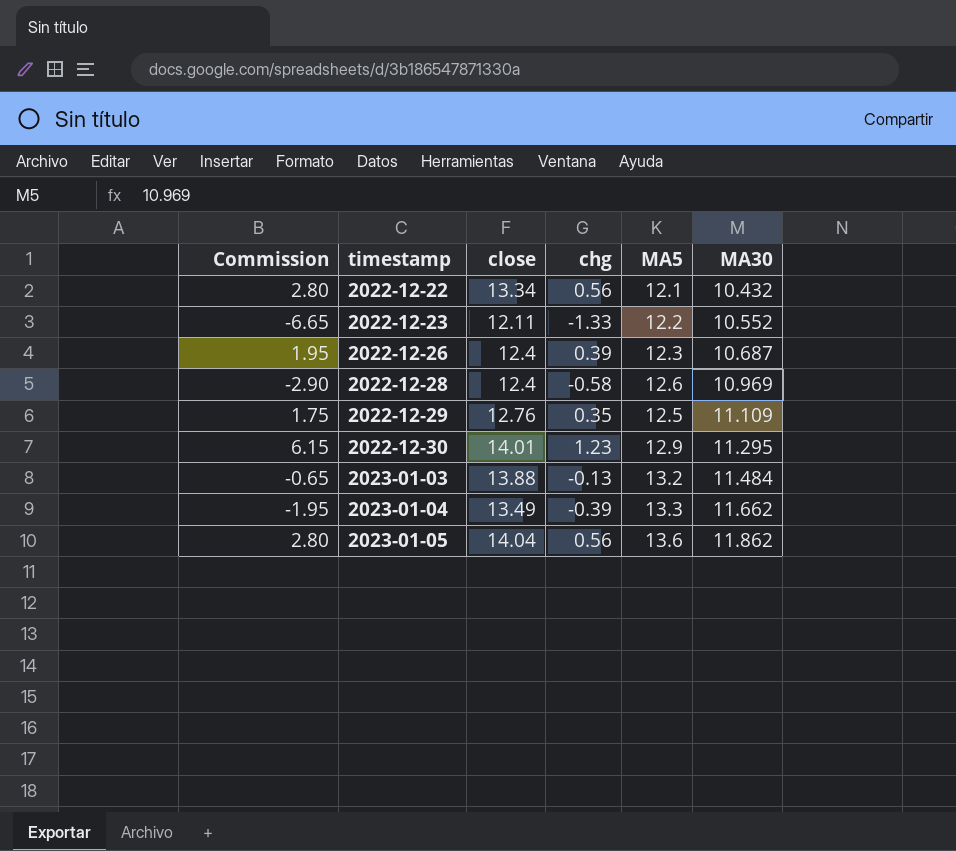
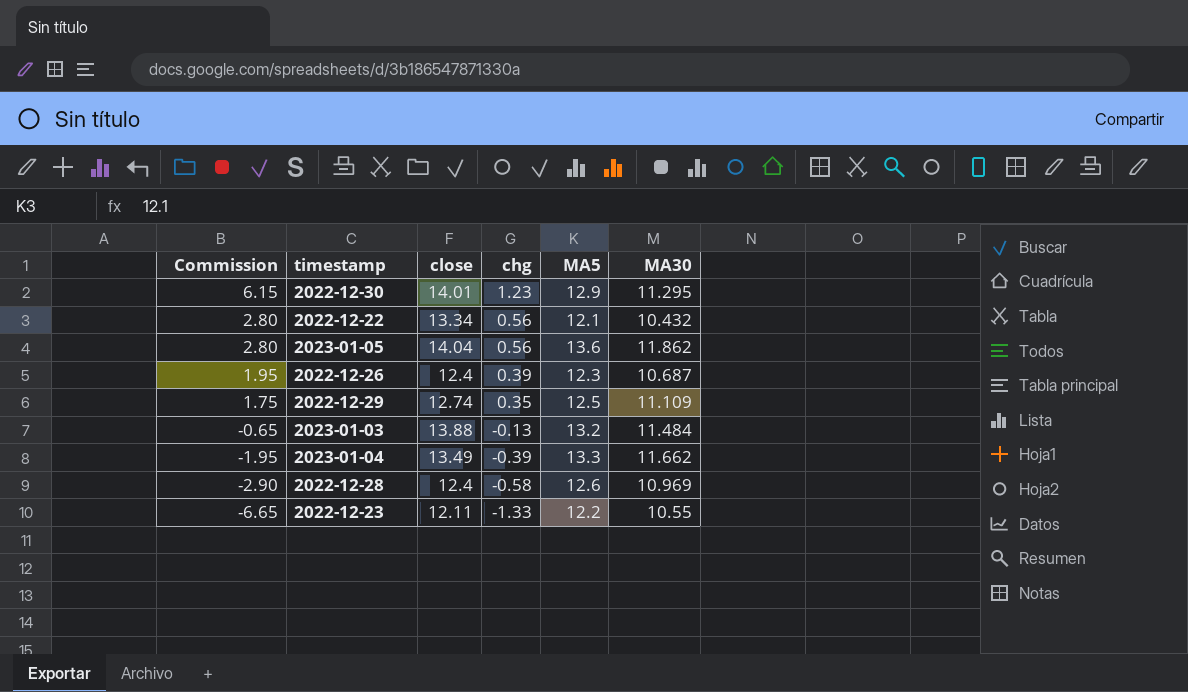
row order: timestamp ascending -> Commission descending
2022-12-29 | close: 12.76 -> 12.74
2022-12-23 | MA30: 10.552 -> 10.55

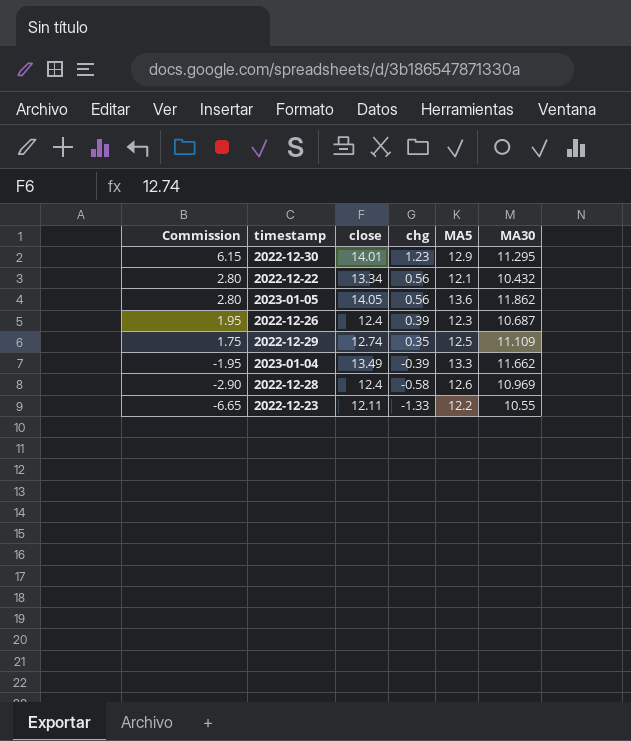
row 2023-01-03: -0.65 | 13.88 | -0.13 | 13.2 | 11.484 -> none
2023-01-05 | close: 14.04 -> 14.05

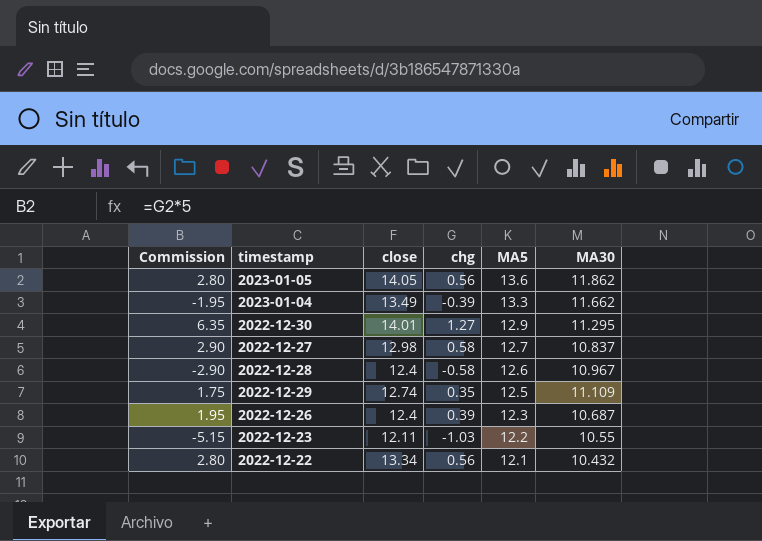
row order: Commission descending -> MA5 descending
2022-12-30 | Commission: 6.15 -> 6.35
2022-12-30 | chg: 1.23 -> 1.27
row 2022-12-27: none -> 2.90 | 12.98 | 0.58 | 12.7 | 10.837
2022-12-28 | MA30: 10.969 -> 10.967
2022-12-23 | Commission: -6.65 -> -5.15
2022-12-23 | chg: -1.33 -> -1.03

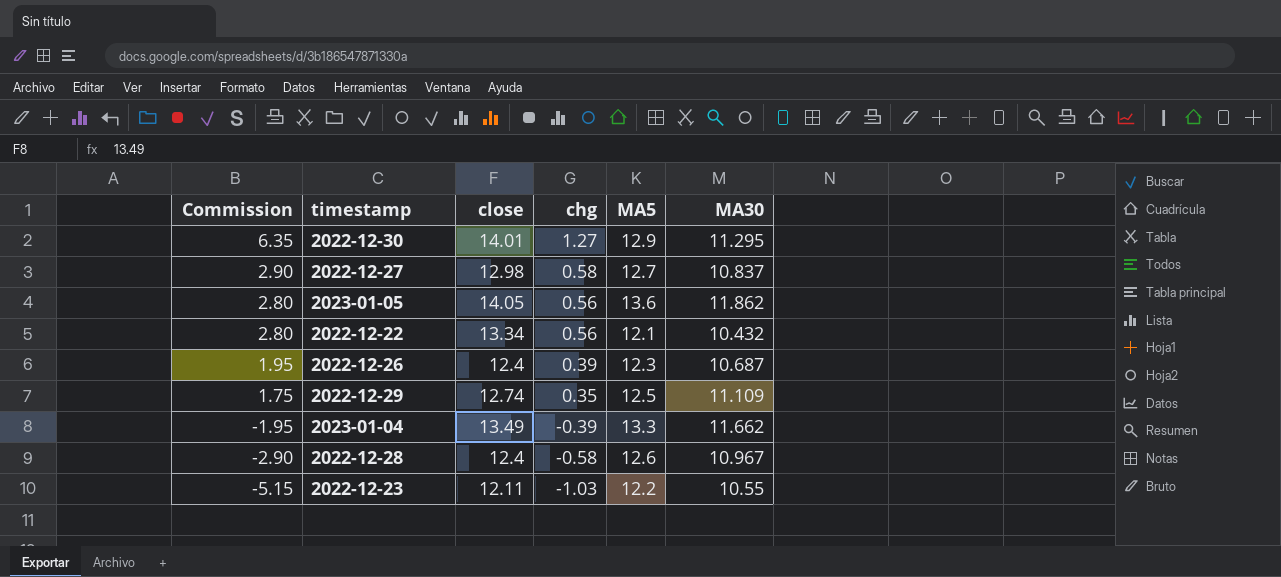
row order: MA5 descending -> Commission descending

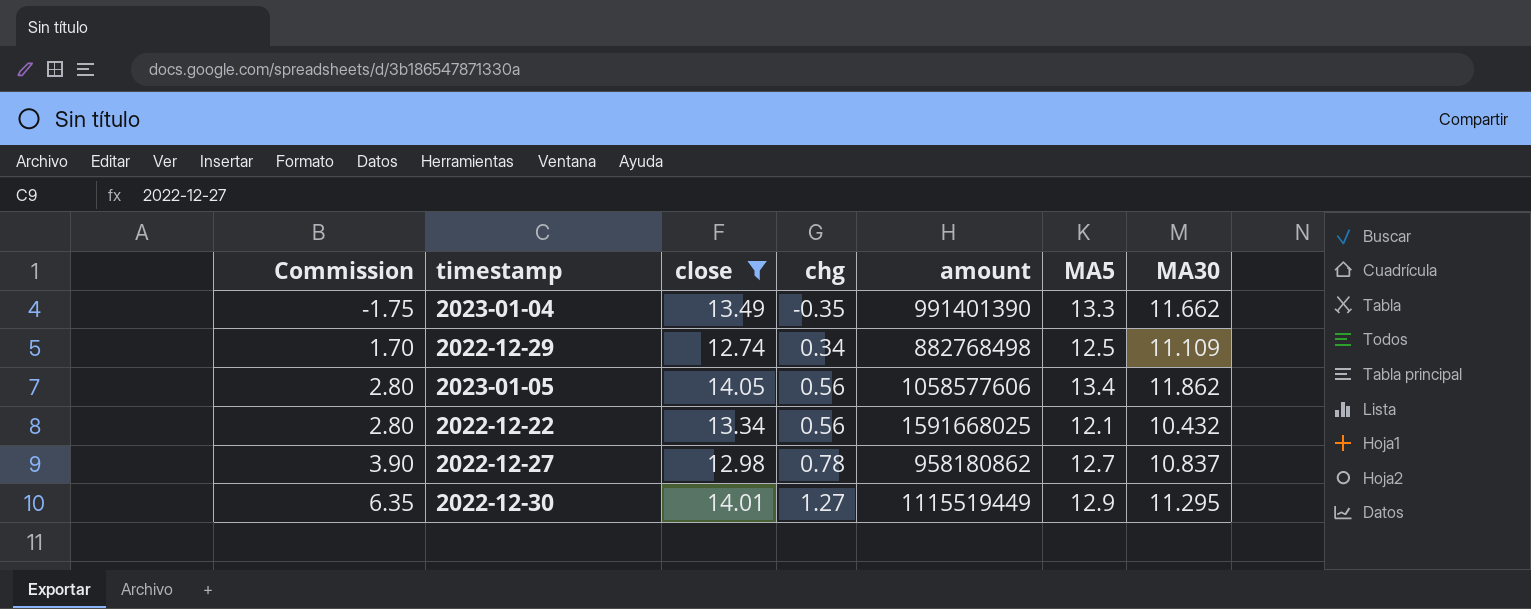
filter: none -> close >= 12.74
row order: Commission descending -> Commission ascending
column amount | position: none -> 5
2023-01-04 | Commission: -1.95 -> -1.75
2023-01-04 | chg: -0.39 -> -0.35
2022-12-29 | Commission: 1.75 -> 1.70
2022-12-29 | chg: 0.35 -> 0.34
2023-01-05 | MA5: 13.6 -> 13.4
2022-12-27 | Commission: 2.90 -> 3.90
2022-12-27 | chg: 0.58 -> 0.78

